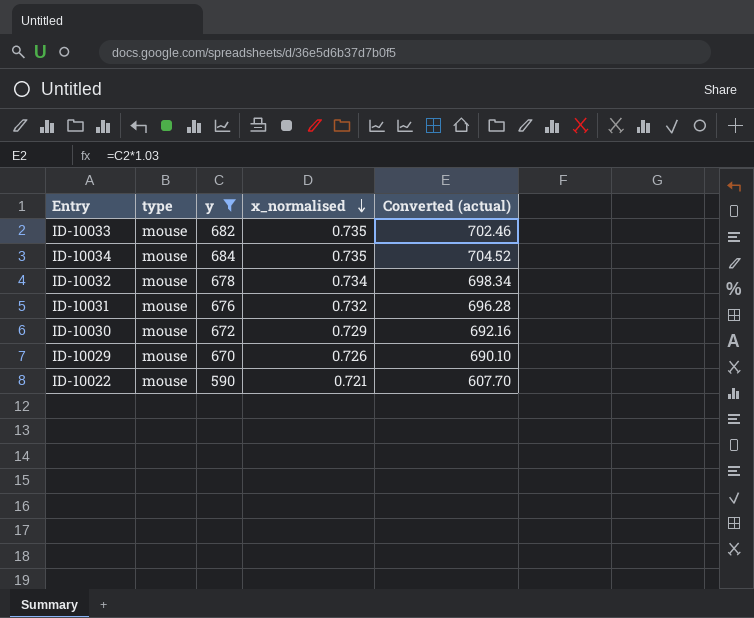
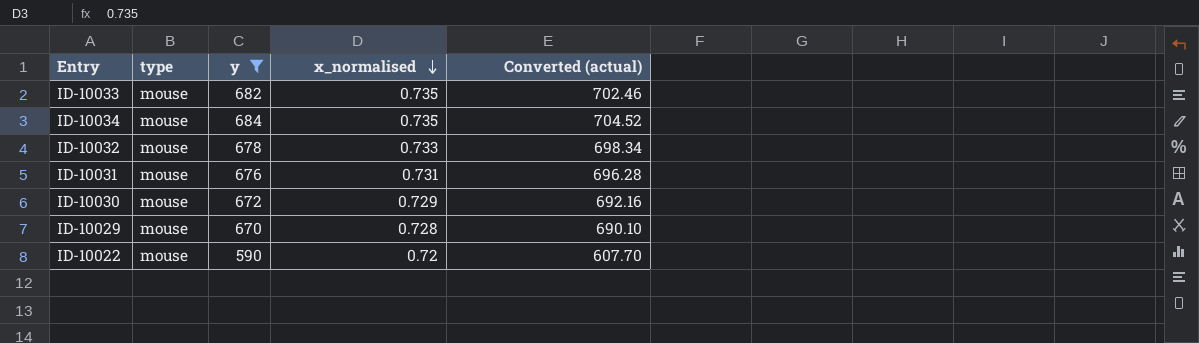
ID-10032 | x_normalised: 0.734 -> 0.733
ID-10031 | x_normalised: 0.732 -> 0.731
ID-10029 | x_normalised: 0.726 -> 0.728
ID-10022 | x_normalised: 0.721 -> 0.72

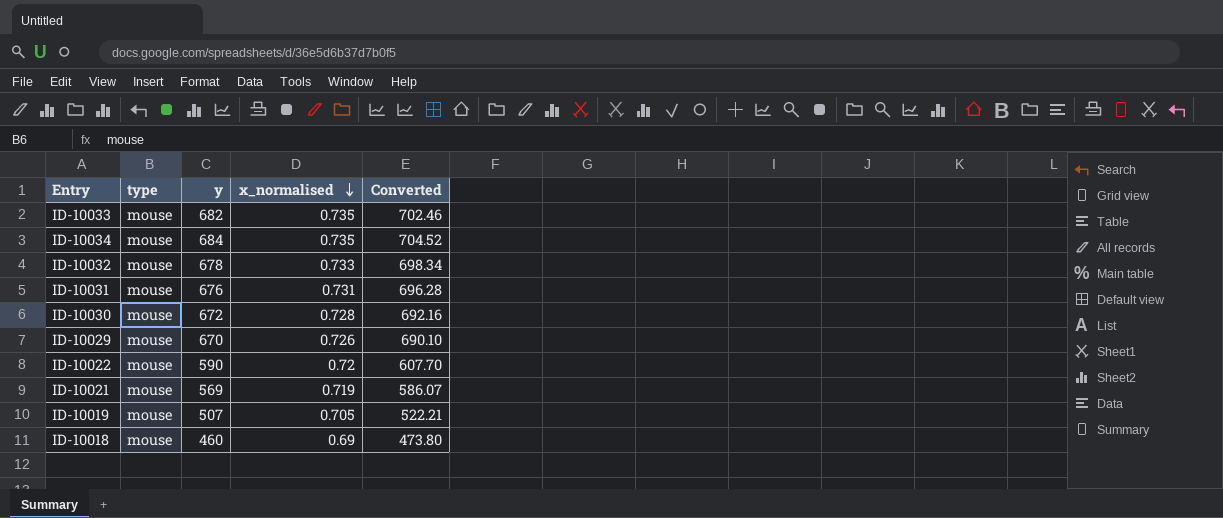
filter: y >= 590 -> none
column name: Converted (actual) -> Converted
ID-10030 | x_normalised: 0.729 -> 0.728
ID-10029 | x_normalised: 0.728 -> 0.726

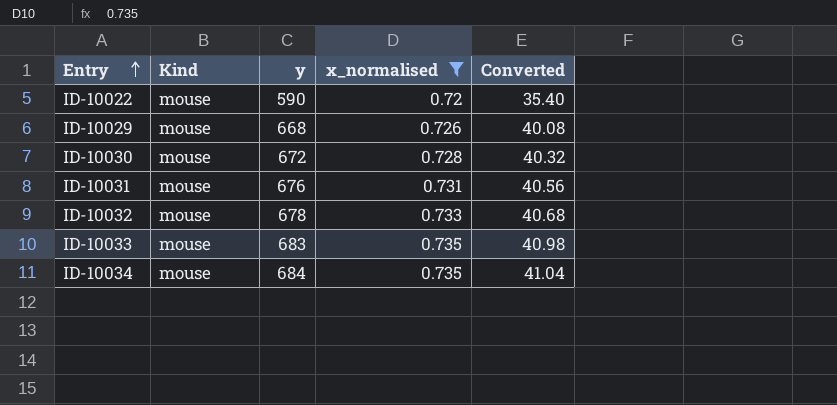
filter: none -> x_normalised >= 0.72
row order: x_normalised descending -> Entry ascending
column name: type -> Kind
column Converted | formula: [y] * 1.03 -> [y] * 0.06
ID-10029 | y: 670 -> 668
ID-10033 | y: 682 -> 683

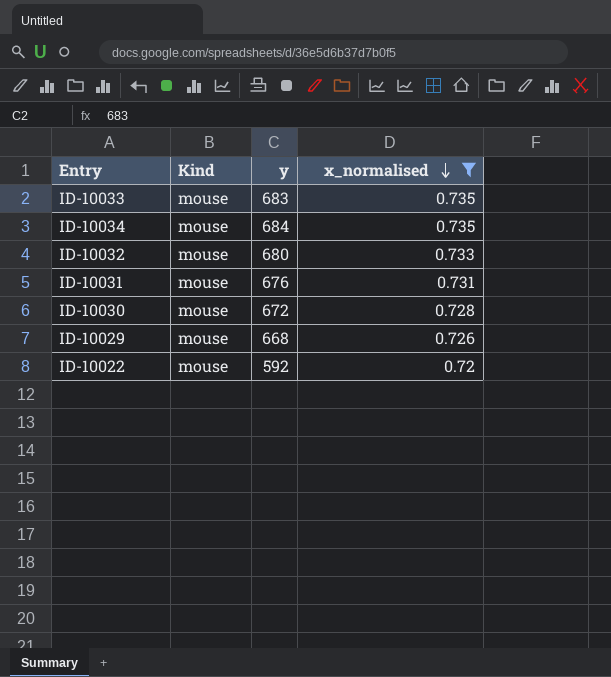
row order: Entry ascending -> x_normalised descending
column Converted | formula: [y] * 0.06 -> none
ID-10032 | y: 678 -> 680
ID-10022 | y: 590 -> 592

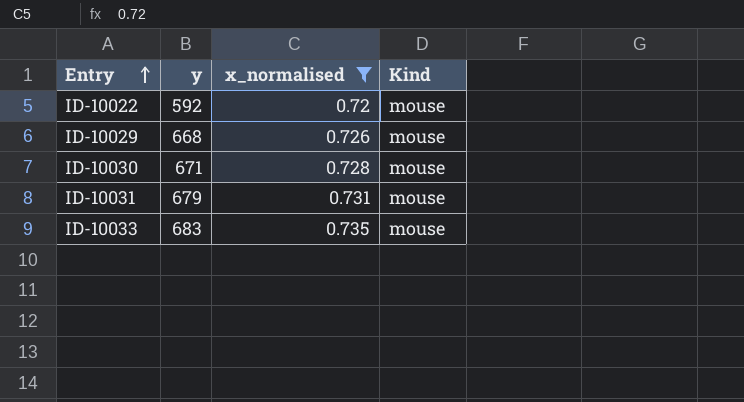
row order: x_normalised descending -> Entry ascending
column Kind | position: 2 -> 4
row ID-10034: mouse | 684 | 0.735 -> none
row ID-10032: mouse | 680 | 0.733 -> none
ID-10030 | y: 672 -> 671
ID-10031 | y: 676 -> 679

